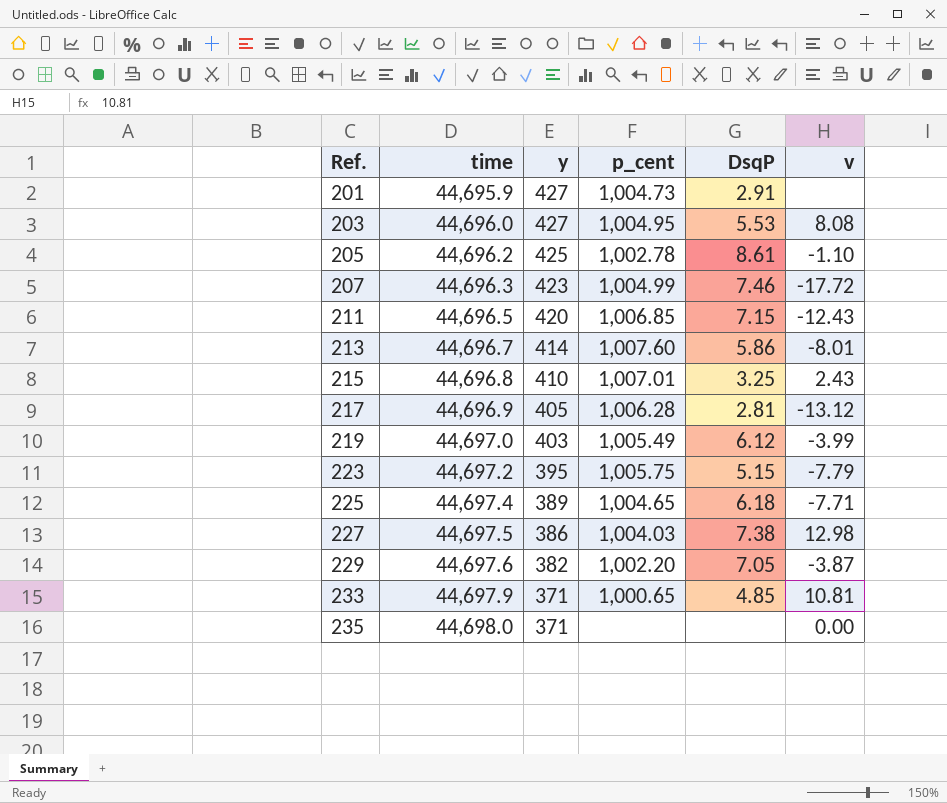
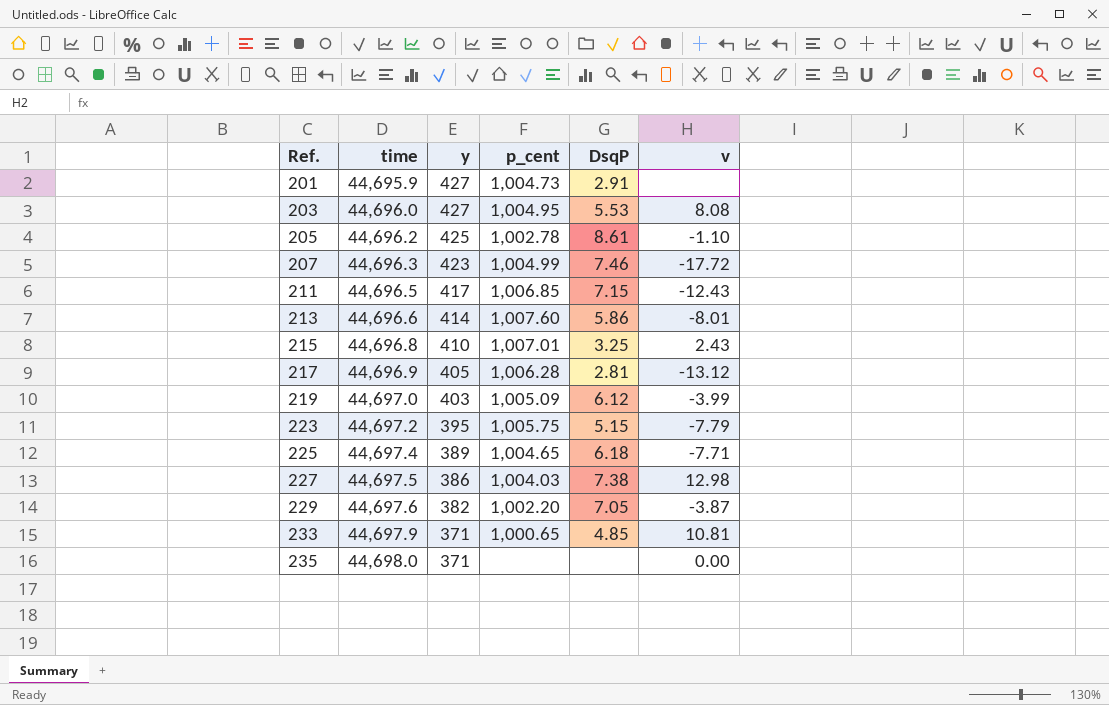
211 | y: 420 -> 417
213 | time: 44,696.7 -> 44,696.6
219 | p_cent: 1,005.49 -> 1,005.09

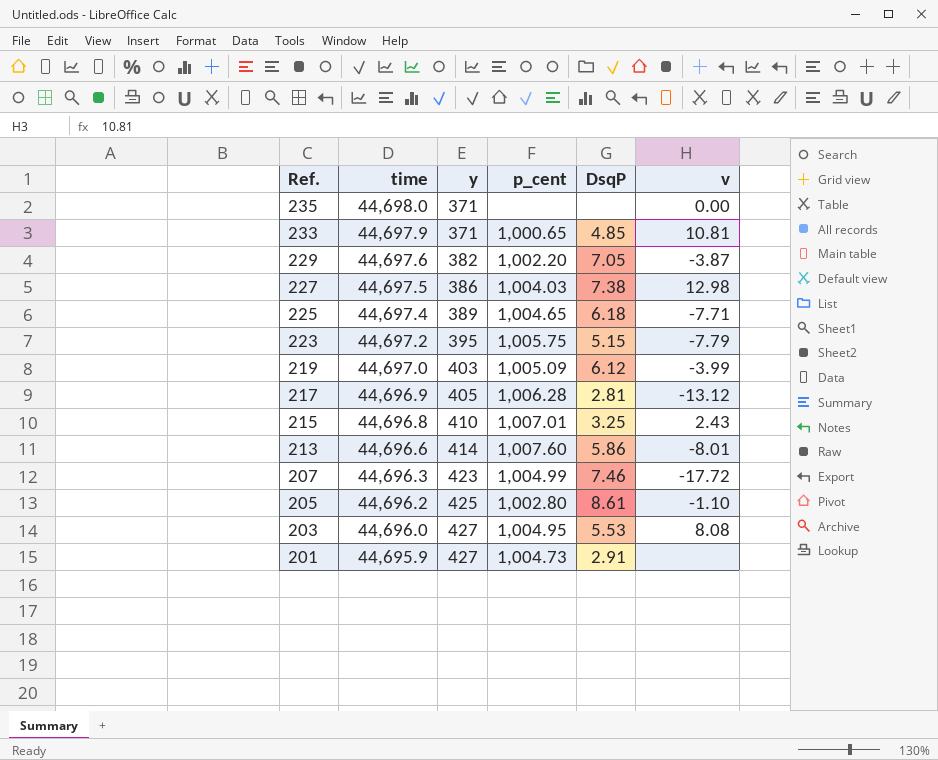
row order: Ref. ascending -> Ref. descending
row 211: 44,696.5 | 417 | 1,006.85 | 7.15 | -12.43 -> none
205 | p_cent: 1,002.78 -> 1,002.80

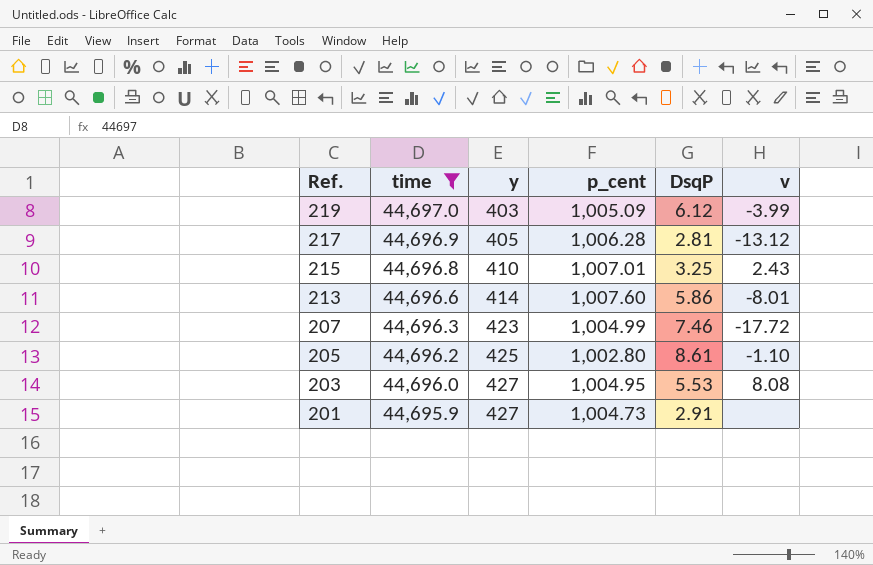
filter: none -> time <= 44,697.0

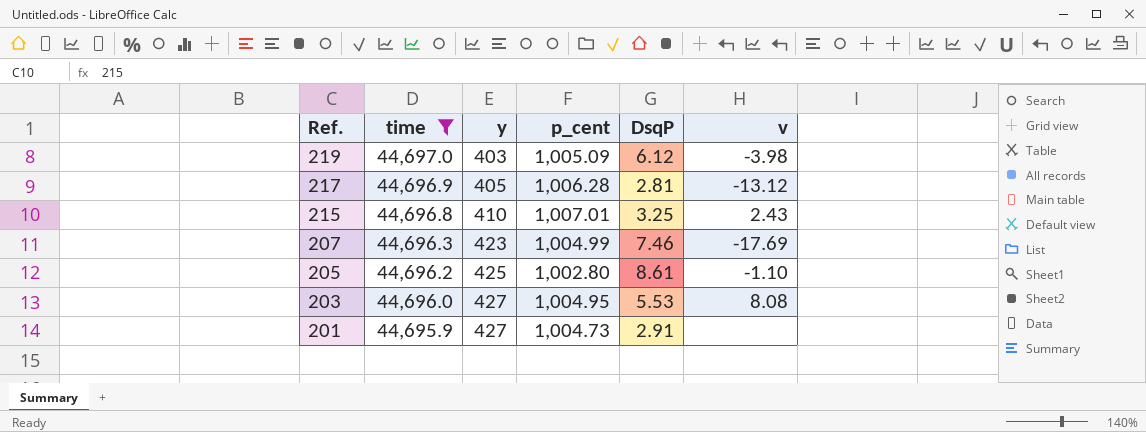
row 213: 44,696.6 | 414 | 1,007.60 | 5.86 | -8.01 -> none
219 | v: -3.99 -> -3.98
207 | v: -17.72 -> -17.69

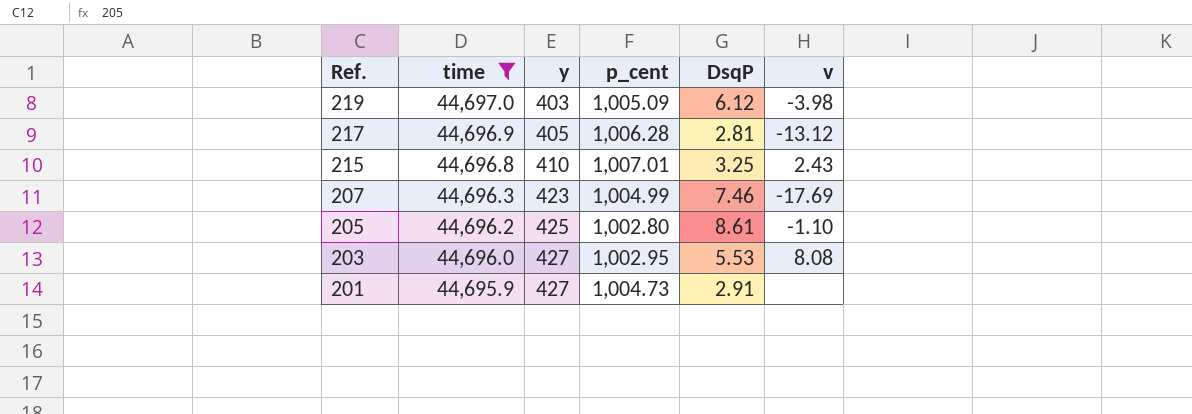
203 | p_cent: 1,004.95 -> 1,002.95

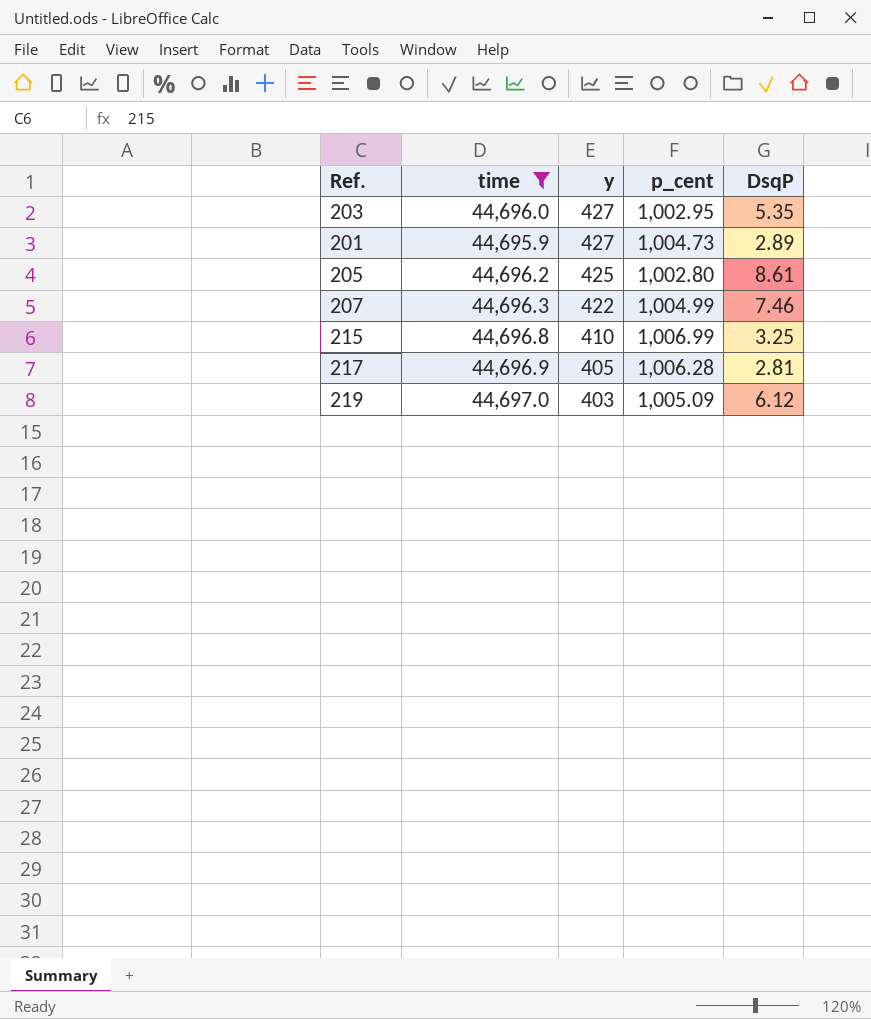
row order: Ref. descending -> y descending
column v | position: 6 -> none
203 | DsqP: 5.53 -> 5.35
201 | DsqP: 2.91 -> 2.89
207 | y: 423 -> 422
215 | p_cent: 1,007.01 -> 1,006.99

